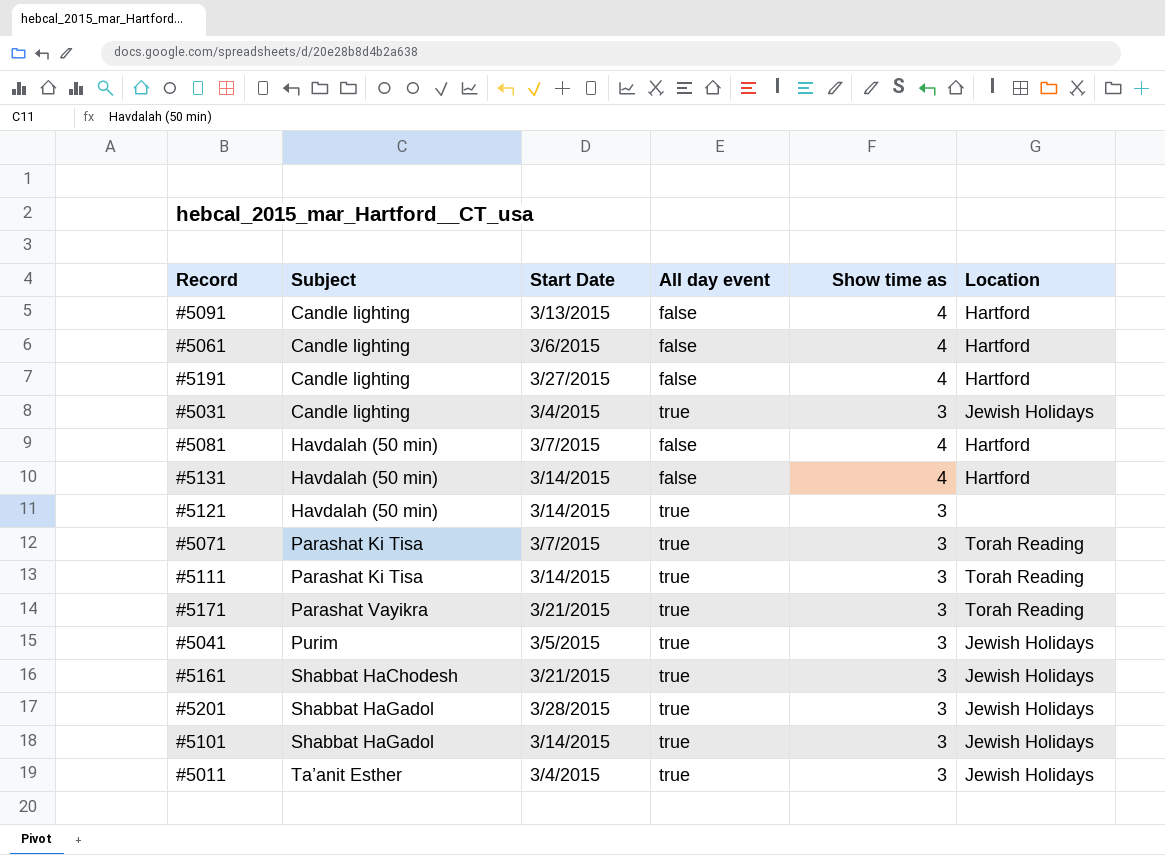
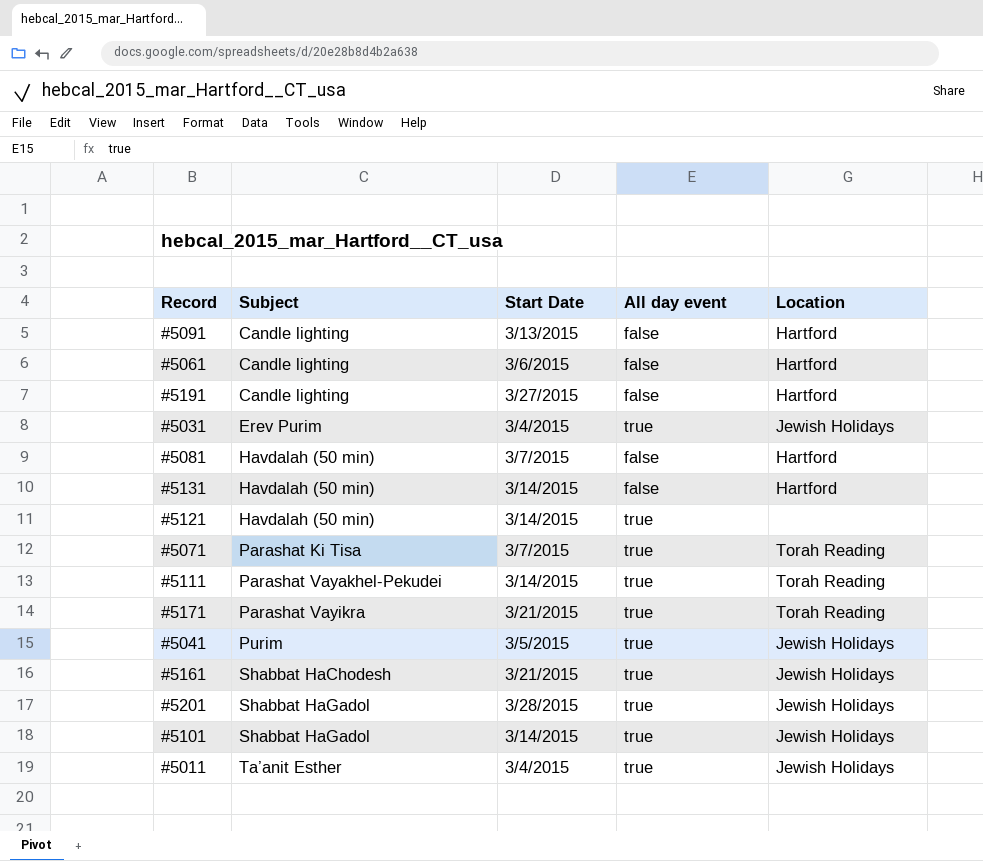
column Show time as | position: 5 -> none
#5031 | Subject: Candle lighting -> Erev Purim
#5111 | Subject: Parashat Ki Tisa -> Parashat Vayakhel-Pekudei

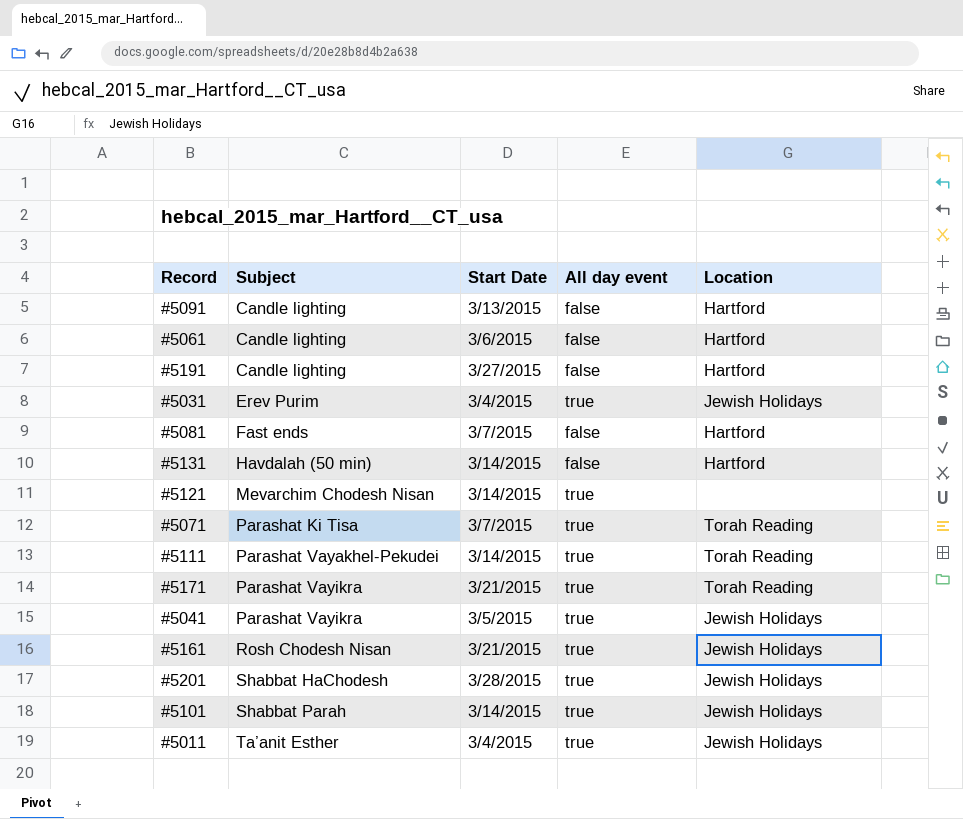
#5081 | Subject: Havdalah (50 min) -> Fast ends
#5121 | Subject: Havdalah (50 min) -> Mevarchim Chodesh Nisan
#5041 | Subject: Purim -> Parashat Vayikra
#5161 | Subject: Shabbat HaChodesh -> Rosh Chodesh Nisan
#5201 | Subject: Shabbat HaGadol -> Shabbat HaChodesh
#5101 | Subject: Shabbat HaGadol -> Shabbat Parah

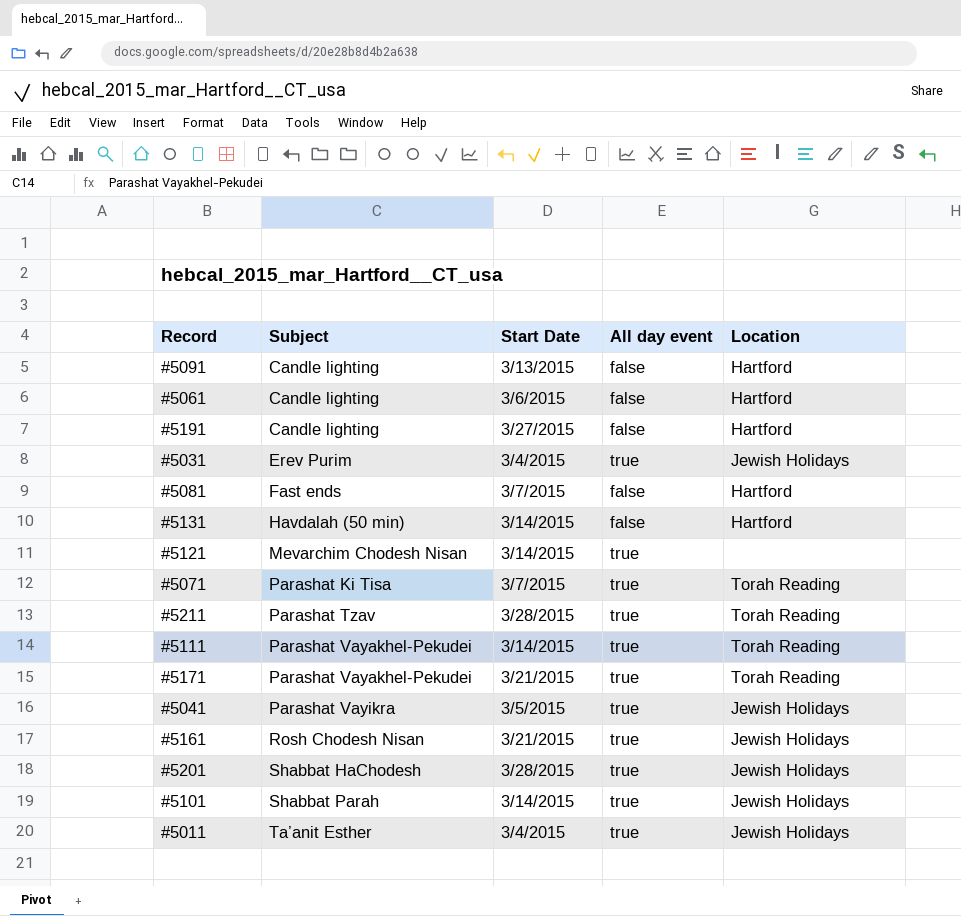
row #5211: none -> Parashat Tzav | 3/28/2015 | true | Torah Reading
#5171 | Subject: Parashat Vayikra -> Parashat Vayakhel-Pekudei

